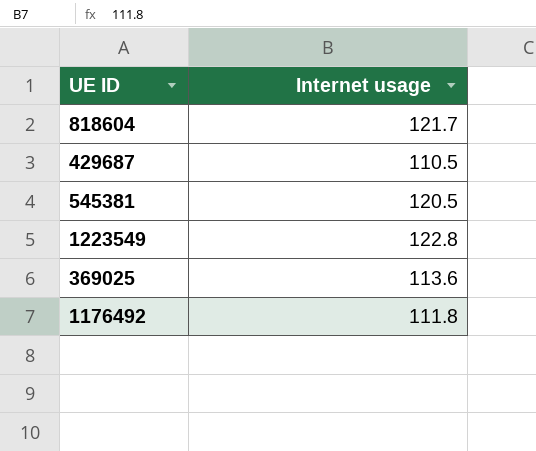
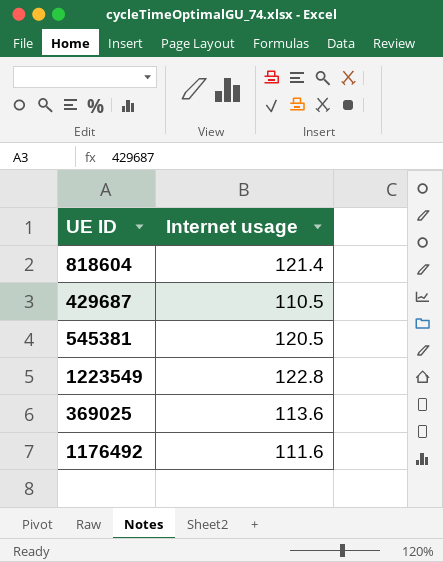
818604 | Internet usage: 121.7 -> 121.4
1176492 | Internet usage: 111.8 -> 111.6

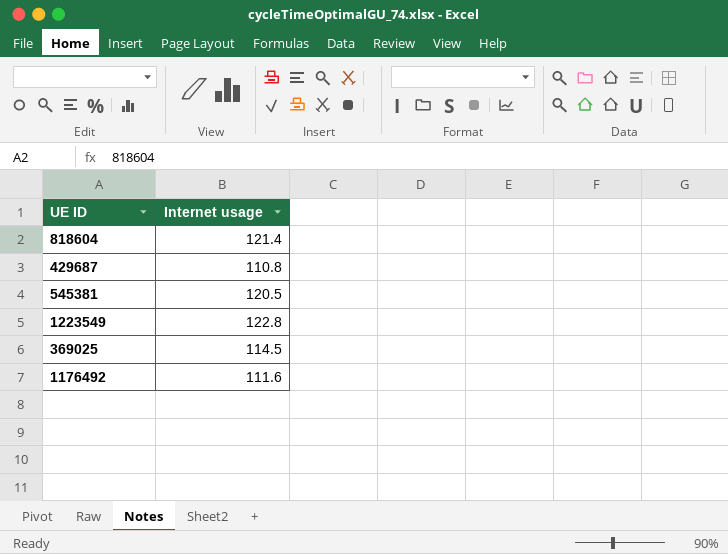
429687 | Internet usage: 110.5 -> 110.8
369025 | Internet usage: 113.6 -> 114.5

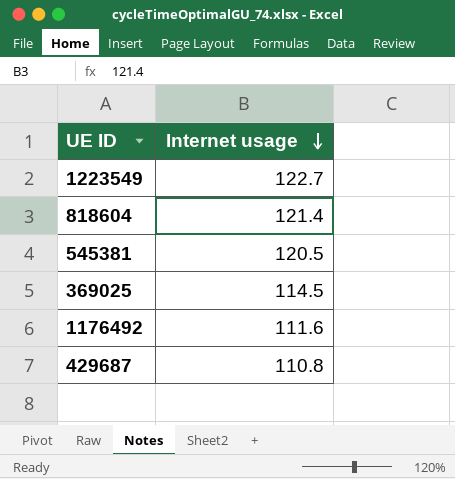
row order: none -> Internet usage descending
1223549 | Internet usage: 122.8 -> 122.7

